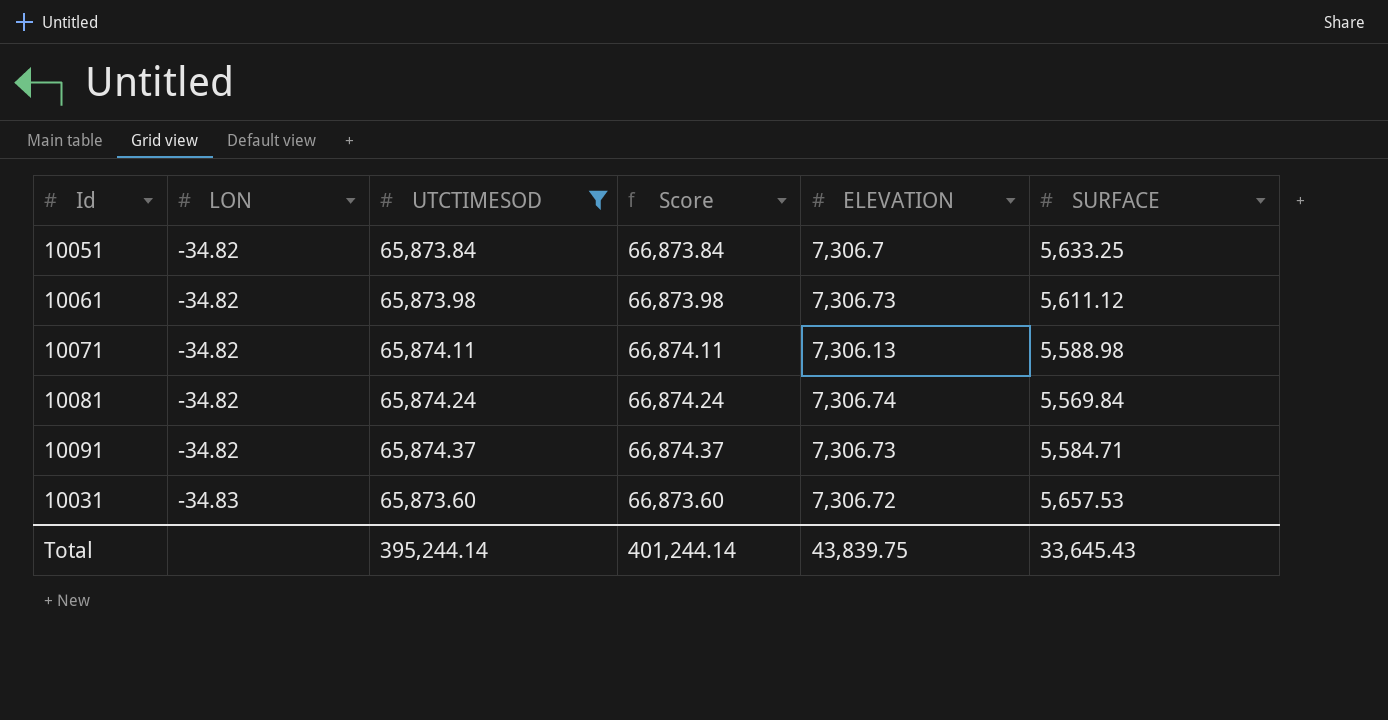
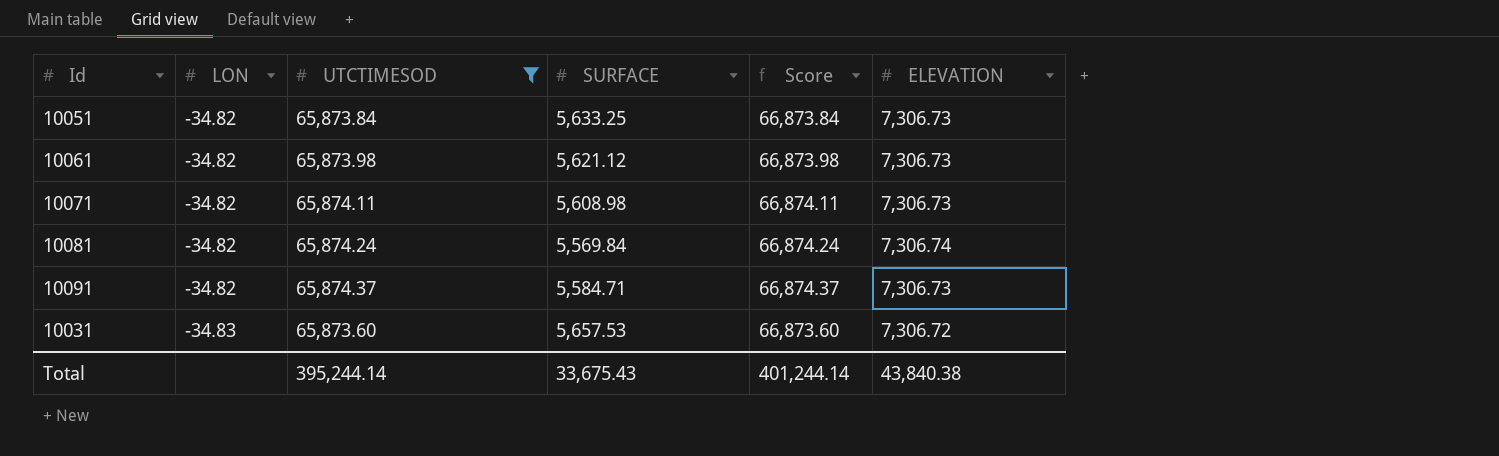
column SURFACE | position: 6 -> 4
10051 | ELEVATION: 7,306.7 -> 7,306.73
10061 | SURFACE: 5,611.12 -> 5,621.12
10071 | SURFACE: 5,588.98 -> 5,608.98
10071 | ELEVATION: 7,306.13 -> 7,306.73
Total | SURFACE: 33,645.43 -> 33,675.43
Total | ELEVATION: 43,839.75 -> 43,840.38

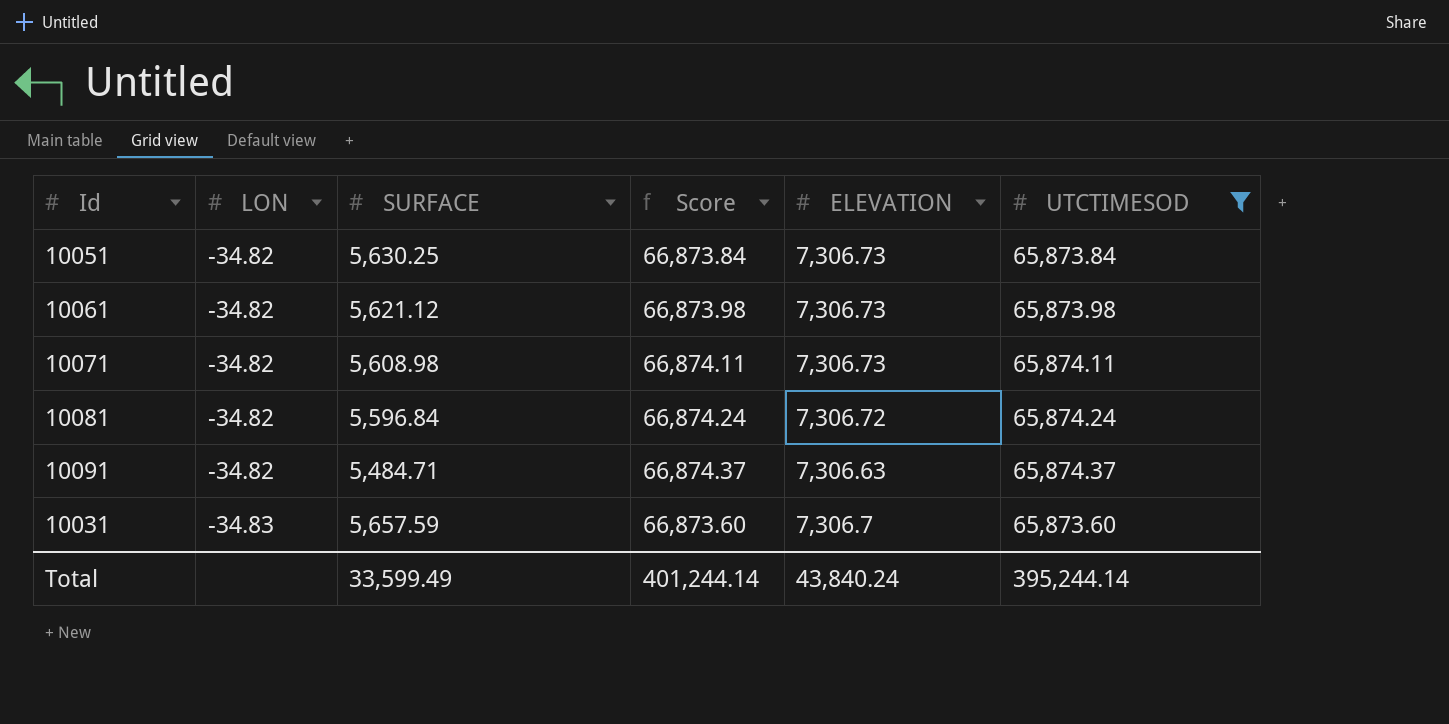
column UTCTIMESOD | position: 3 -> 6
10051 | SURFACE: 5,633.25 -> 5,630.25
10081 | SURFACE: 5,569.84 -> 5,596.84
10081 | ELEVATION: 7,306.74 -> 7,306.72
10091 | SURFACE: 5,584.71 -> 5,484.71
10091 | ELEVATION: 7,306.73 -> 7,306.63
10031 | SURFACE: 5,657.53 -> 5,657.59
10031 | ELEVATION: 7,306.72 -> 7,306.7
Total | SURFACE: 33,675.43 -> 33,599.49
Total | ELEVATION: 43,840.38 -> 43,840.24

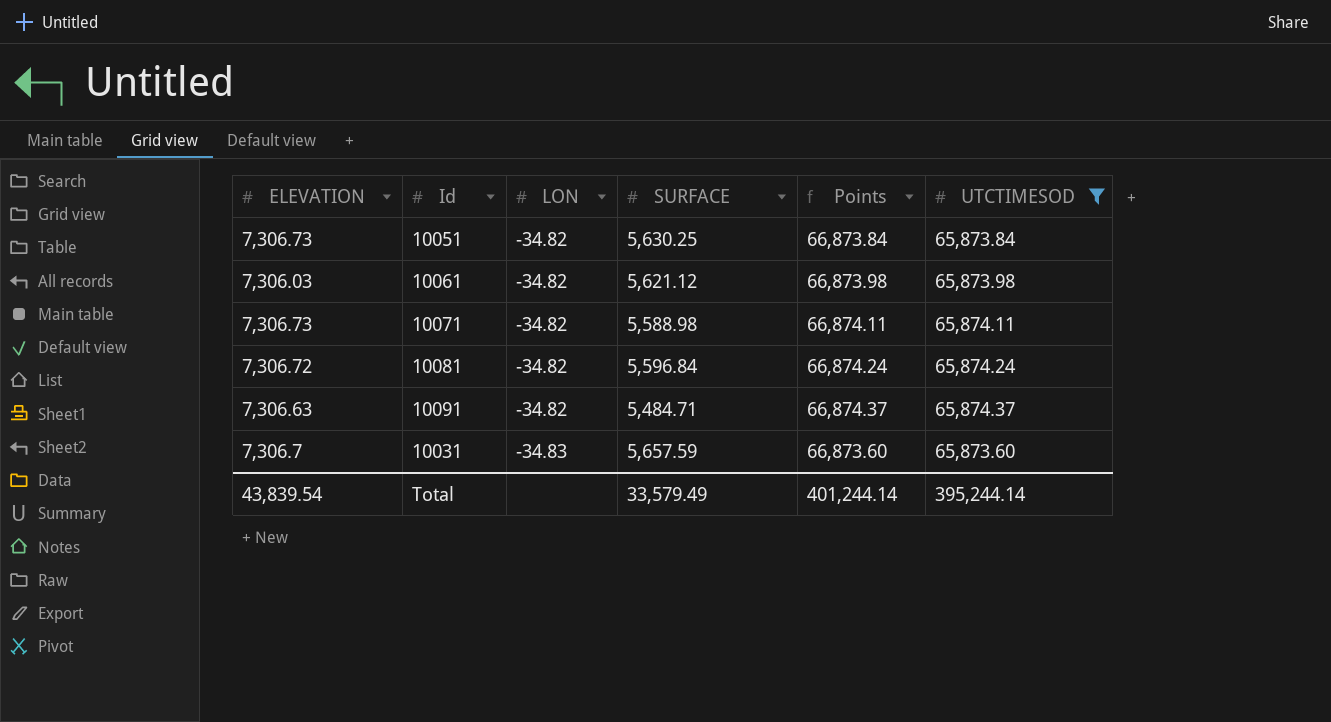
column ELEVATION | position: 5 -> 1
column name: Score -> Points
10061 | ELEVATION: 7,306.73 -> 7,306.03
10071 | SURFACE: 5,608.98 -> 5,588.98
Total | ELEVATION: 43,840.24 -> 43,839.54
Total | SURFACE: 33,599.49 -> 33,579.49

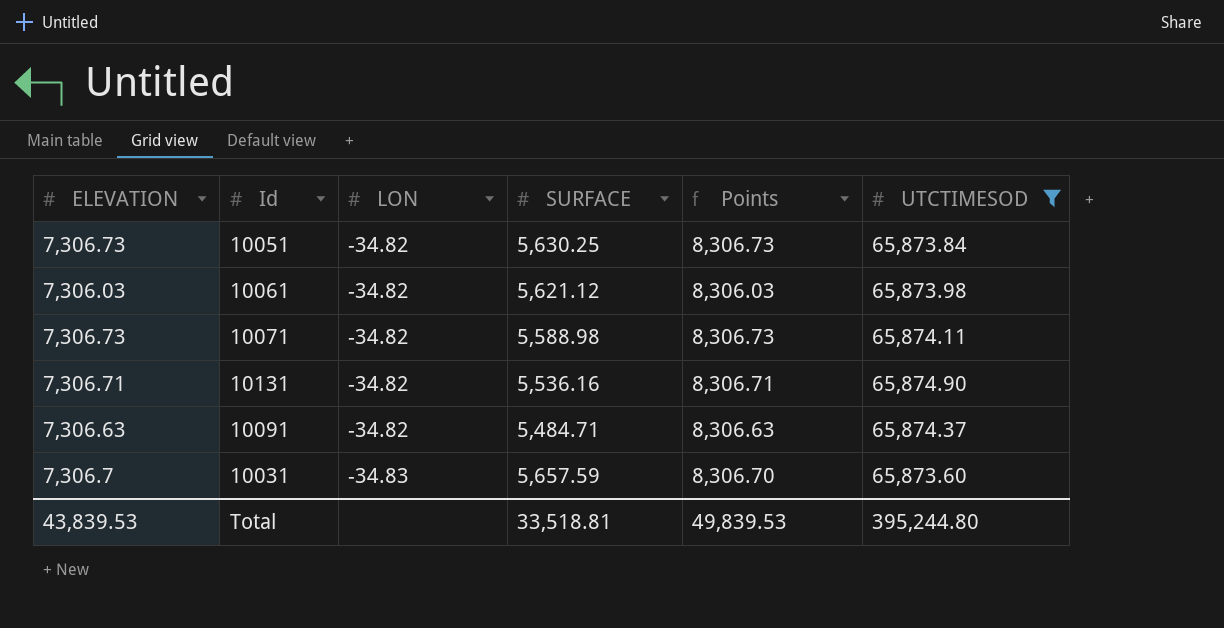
column Points | formula: [UTCTIMESOD] + 1000 -> [ELEVATION] + 1000
row 10081: 7,306.72 | -34.82 | 5,596.84 | 66,874.24 | 65,874.24 -> none
row 10131: none -> 7,306.71 | -34.82 | 5,536.16 | 8,306.71 | 65,874.90
Total | ELEVATION: 43,839.54 -> 43,839.53
Total | SURFACE: 33,579.49 -> 33,518.81
Total | Points: 401,244.14 -> 49,839.53
Total | UTCTIMESOD: 395,244.14 -> 395,244.80

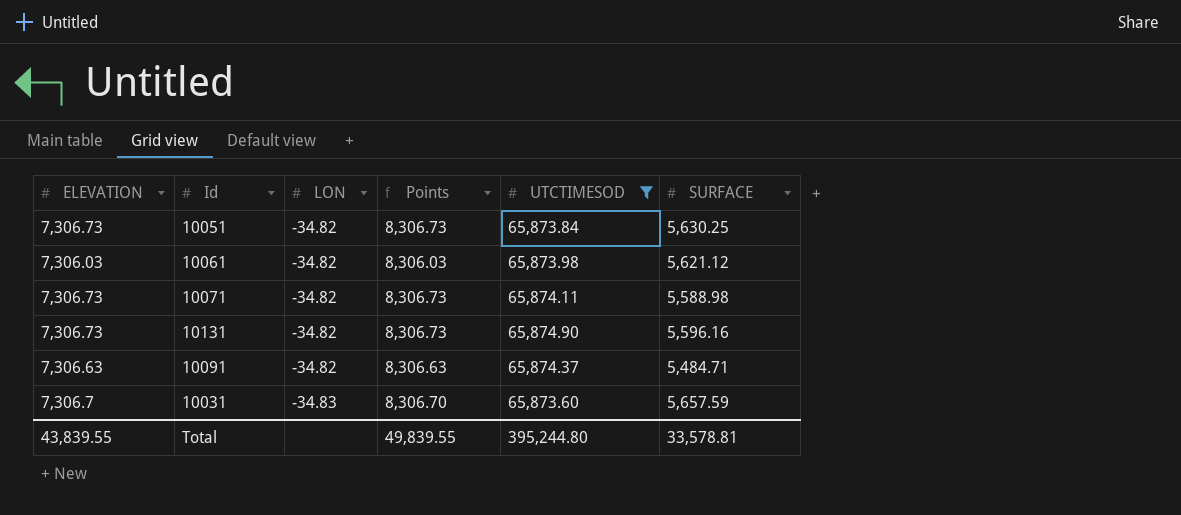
column SURFACE | position: 4 -> 6
10131 | ELEVATION: 7,306.71 -> 7,306.73
10131 | Points: 8,306.71 -> 8,306.73
10131 | SURFACE: 5,536.16 -> 5,596.16
Total | ELEVATION: 43,839.53 -> 43,839.55
Total | Points: 49,839.53 -> 49,839.55
Total | SURFACE: 33,518.81 -> 33,578.81

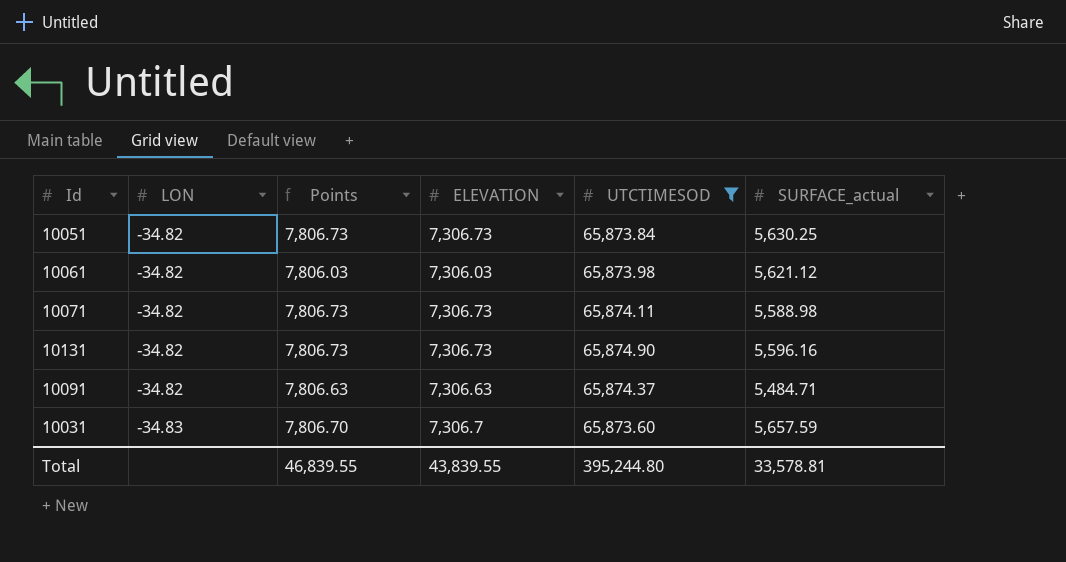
column Points | formula: [ELEVATION] + 1000 -> [ELEVATION] + 500
column ELEVATION | position: 1 -> 4
column name: SURFACE -> SURFACE_actual
Total | Points: 49,839.55 -> 46,839.55

